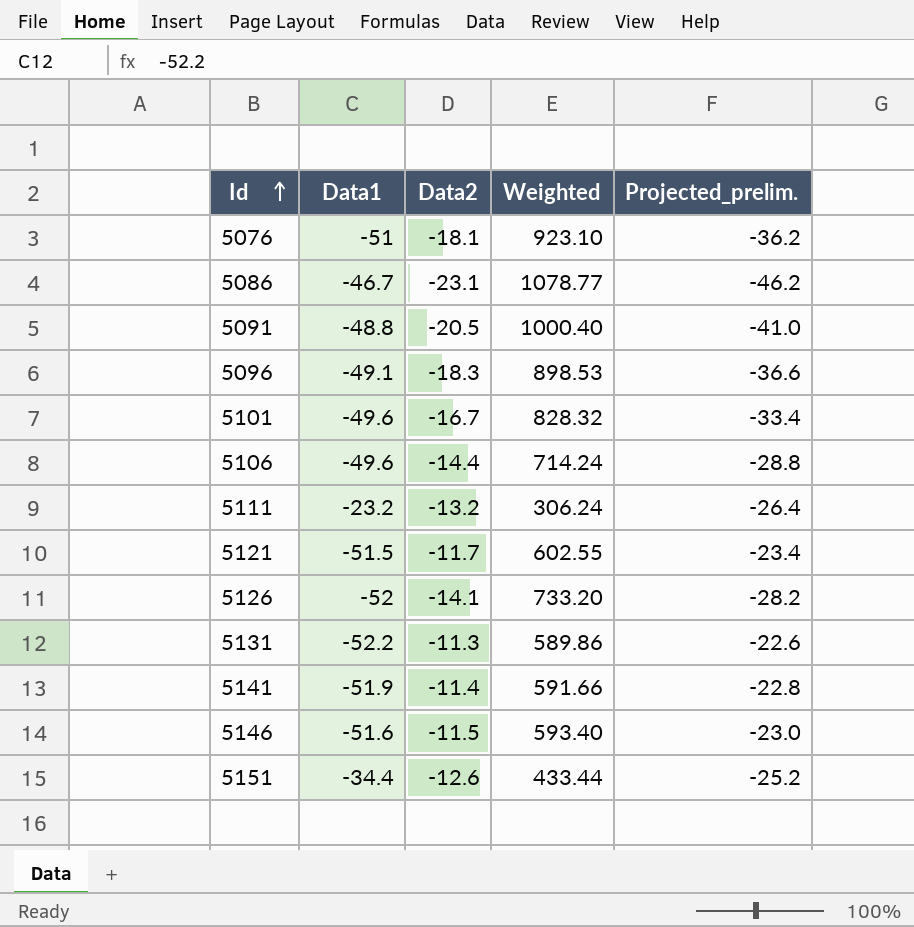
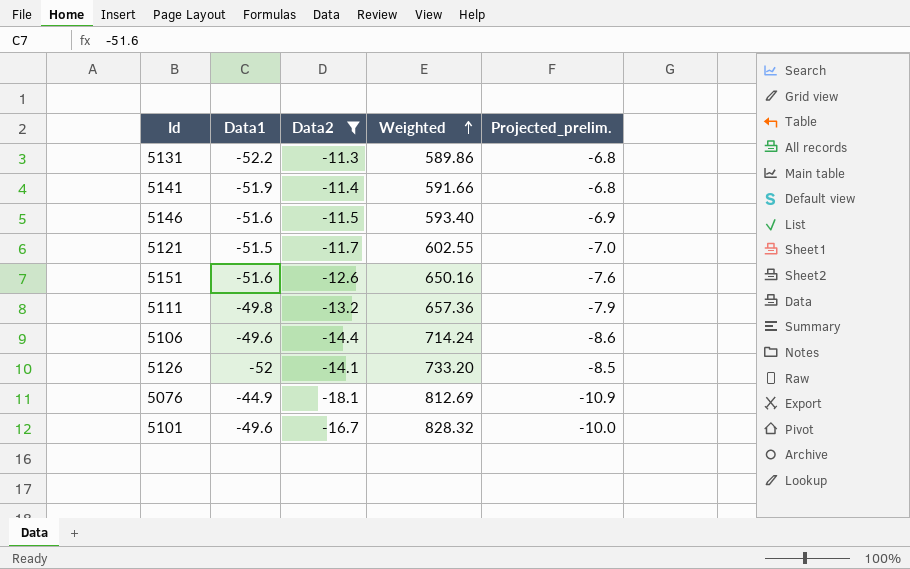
filter: none -> Data2 >= -18.1
row order: Id ascending -> Weighted ascending
column Projected_prelim. | formula: [Data2] * 2 -> [Data2] * 0.6
5151 | Data1: -34.4 -> -51.6
5151 | Weighted: 433.44 -> 650.16
5111 | Data1: -23.2 -> -49.8
5111 | Weighted: 306.24 -> 657.36
5076 | Data1: -51 -> -44.9
5076 | Weighted: 923.10 -> 812.69

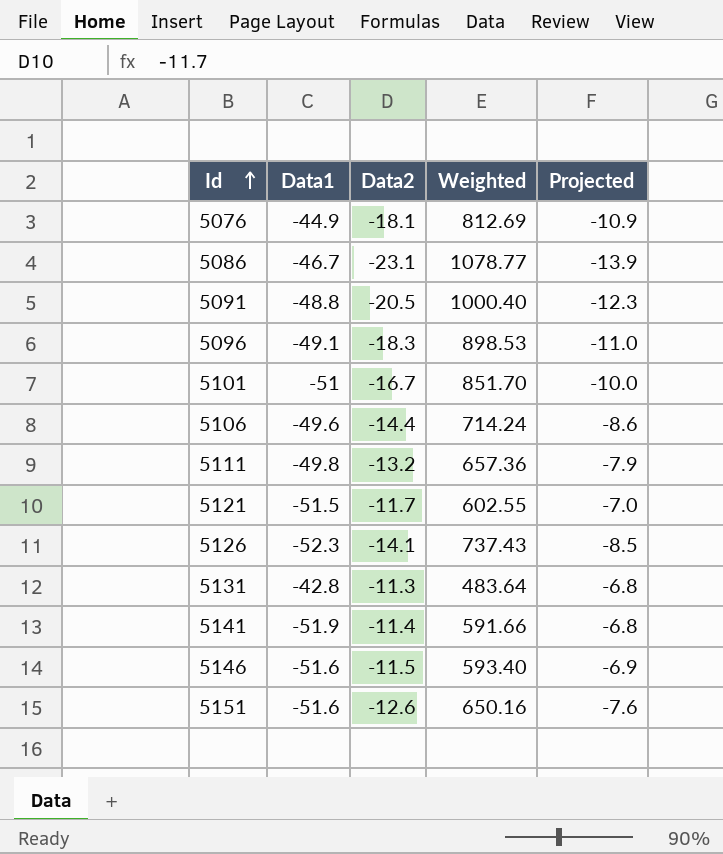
filter: Data2 >= -18.1 -> none
row order: Weighted ascending -> Id ascending
column name: Projected_prelim. -> Projected
5101 | Data1: -49.6 -> -51
5101 | Weighted: 828.32 -> 851.70
5126 | Data1: -52 -> -52.3
5126 | Weighted: 733.20 -> 737.43
5131 | Data1: -52.2 -> -42.8
5131 | Weighted: 589.86 -> 483.64

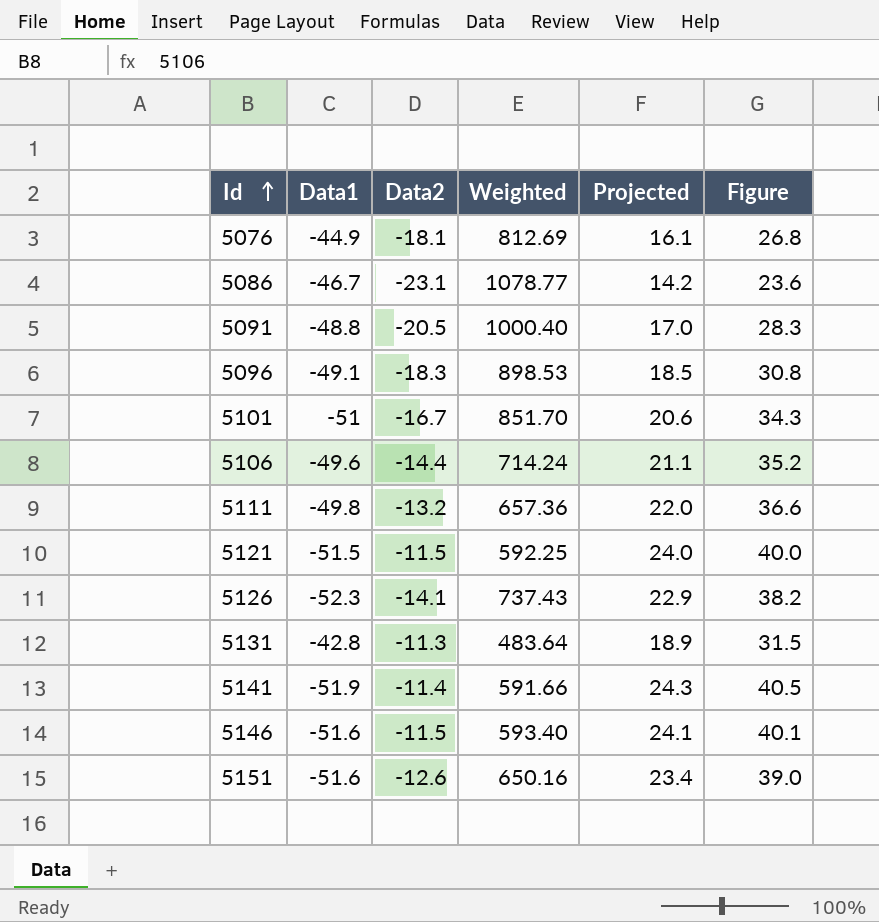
column Projected | formula: [Data2] * 0.6 -> [Figure] * 0.6
column Figure | formula: none -> [Data2] - [Data1]
5121 | Data2: -11.7 -> -11.5
5121 | Weighted: 602.55 -> 592.25

